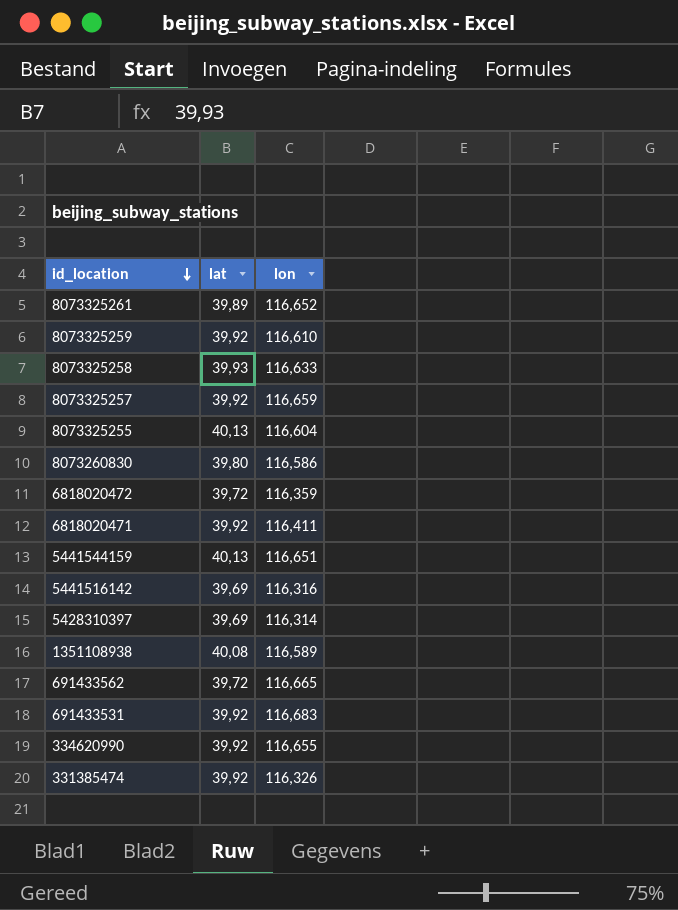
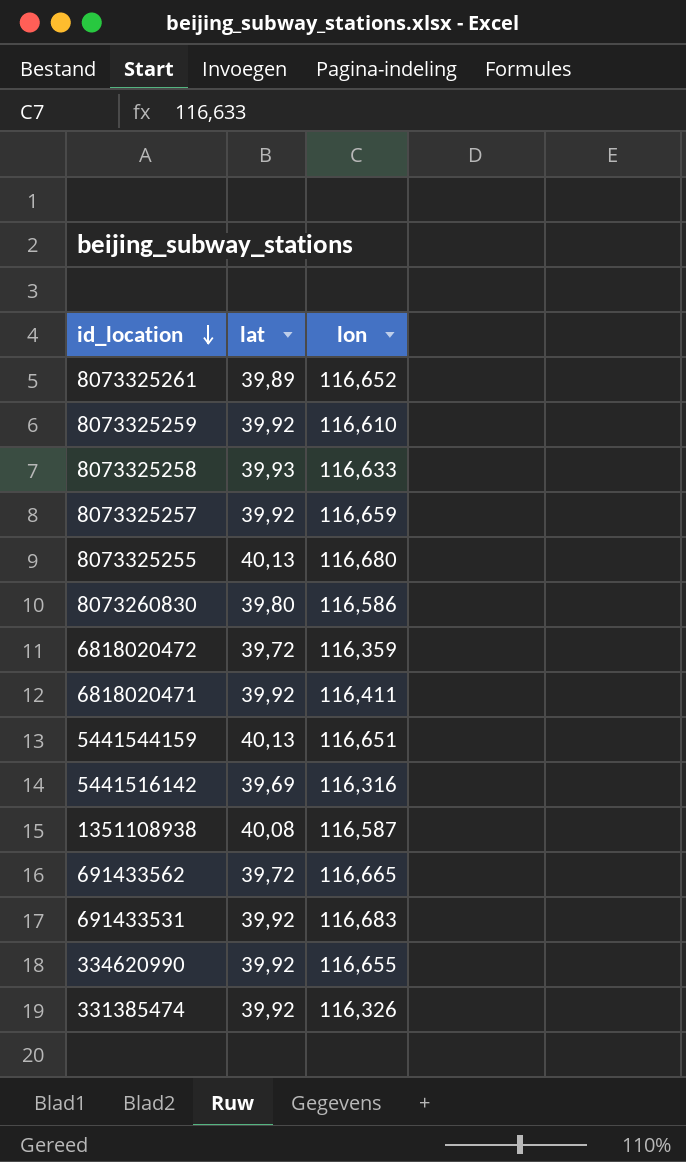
row 5428310397: 39,69 | 116,314 -> none
8073325255 | lon: 116,604 -> 116,680
1351108938 | lon: 116,589 -> 116,587

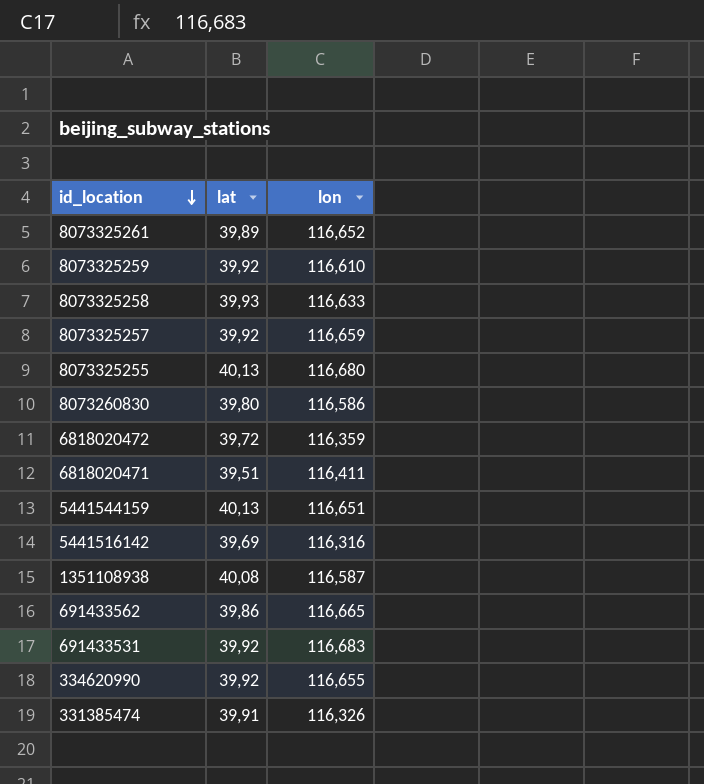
6818020471 | lat: 39,92 -> 39,51
691433562 | lat: 39,72 -> 39,86
331385474 | lat: 39,92 -> 39,91

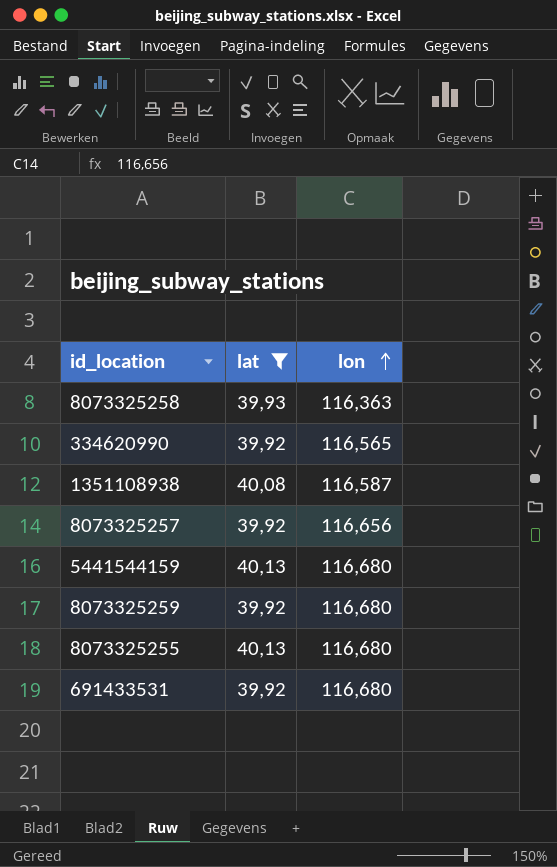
filter: none -> lat >= 39,92
row order: id_location descending -> lon ascending
8073325258 | lon: 116,633 -> 116,363
334620990 | lon: 116,655 -> 116,565
8073325257 | lon: 116,659 -> 116,656
5441544159 | lon: 116,651 -> 116,680
8073325259 | lon: 116,610 -> 116,680
691433531 | lon: 116,683 -> 116,680

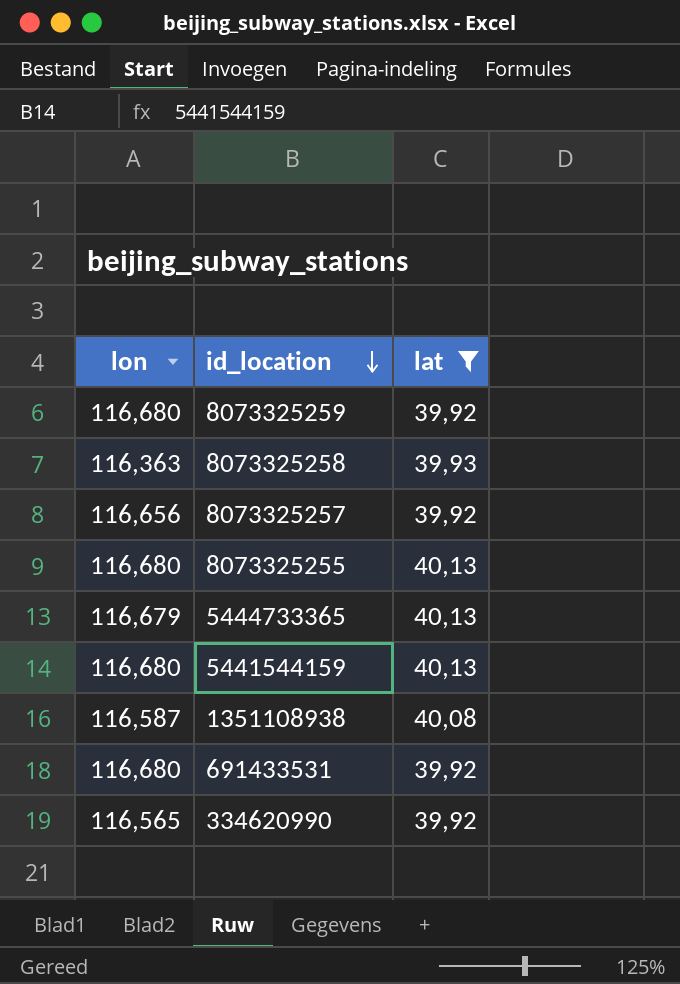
row order: lon ascending -> id_location descending
column lon | position: 3 -> 1
row 5444733365: none -> 116,679 | 40,13

